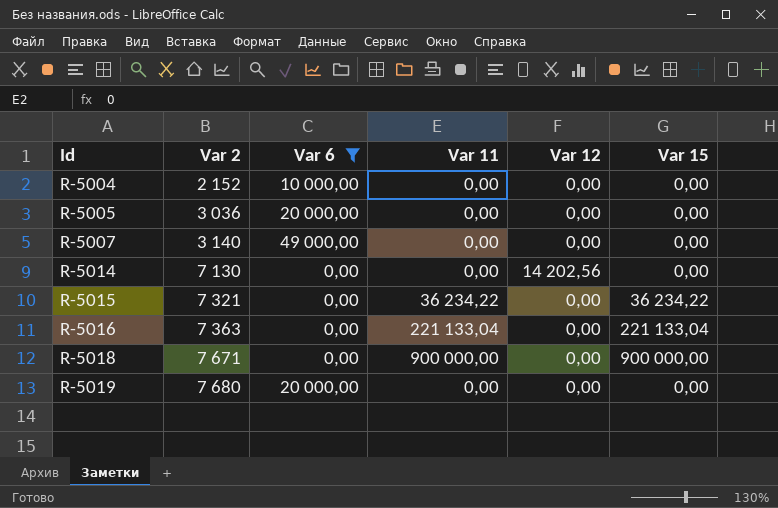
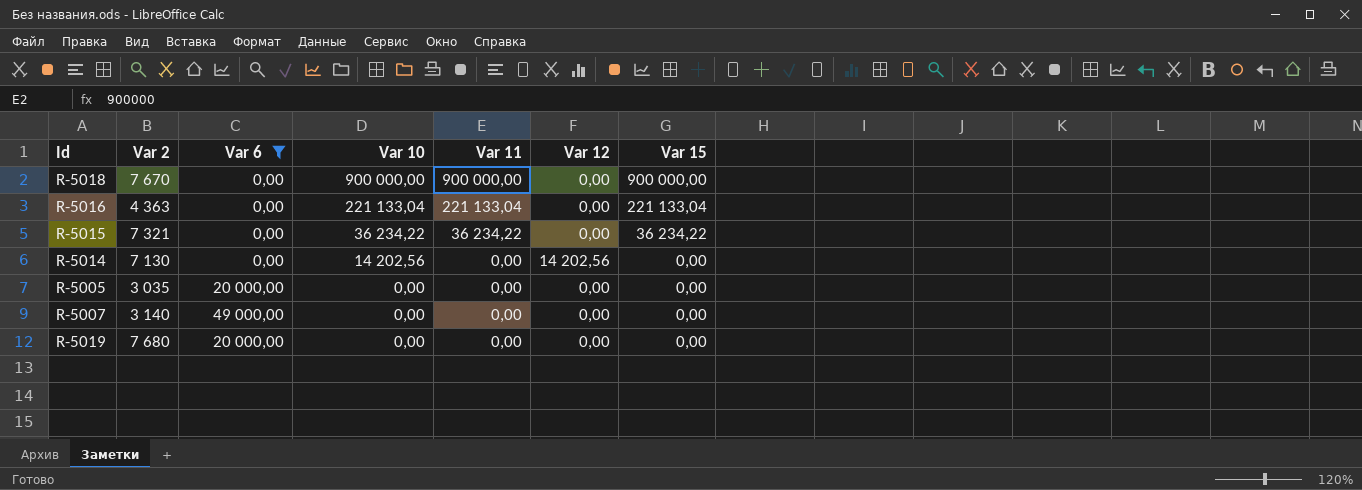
row order: Id ascending -> Var 10 descending
column Var 10 | position: none -> 4
row R-5004: 2 152 | 10 000,00 | 0,00 | 0,00 | 0,00 -> none
R-5018 | Var 2: 7 671 -> 7 670
R-5016 | Var 2: 7 363 -> 4 363
R-5005 | Var 2: 3 036 -> 3 035

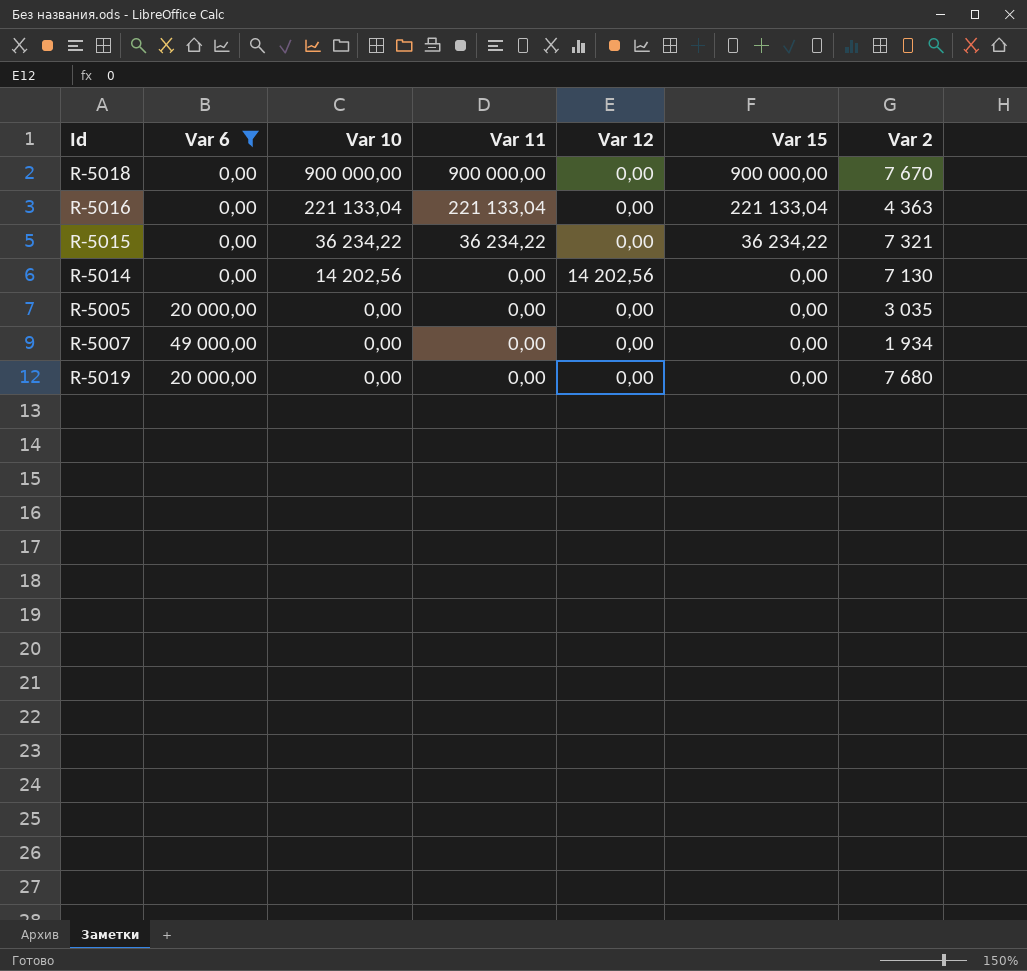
column Var 2 | position: 2 -> 7
R-5007 | Var 2: 3 140 -> 1 934

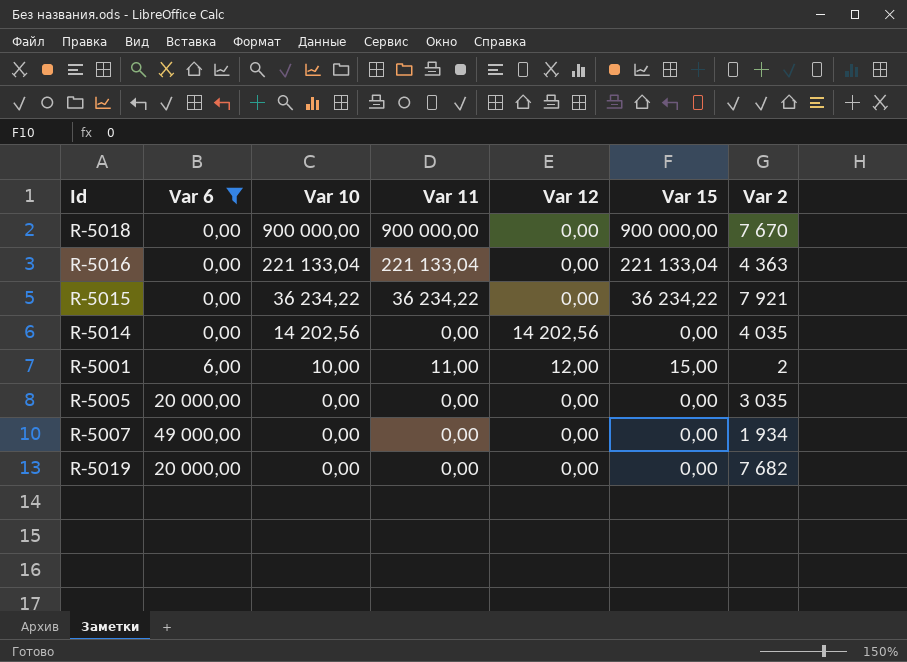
R-5015 | Var 2: 7 321 -> 7 921
R-5014 | Var 2: 7 130 -> 4 035
row R-5001: none -> 6,00 | 10,00 | 11,00 | 12,00 | 15,00 | 2
R-5019 | Var 2: 7 680 -> 7 682

